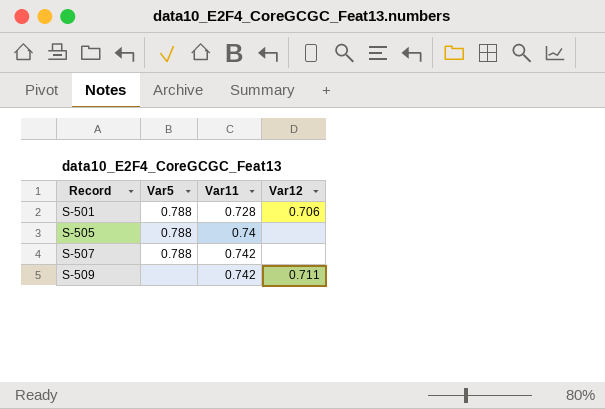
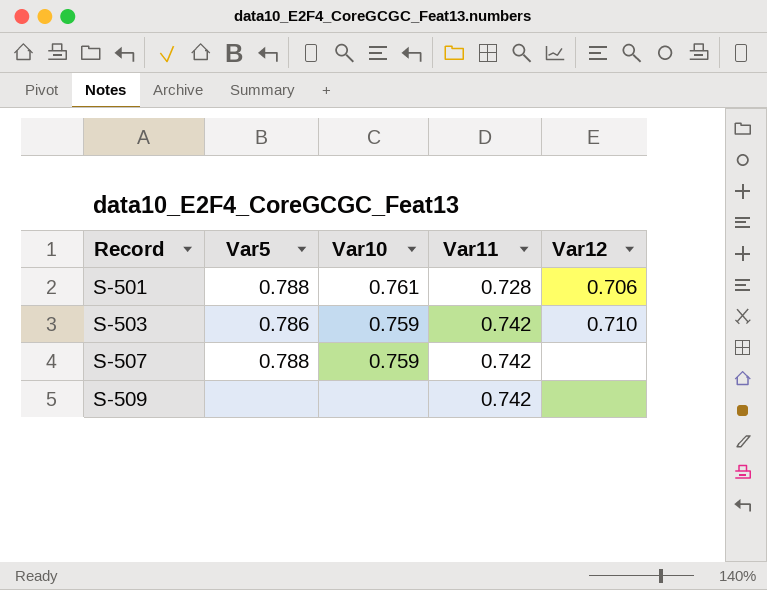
column Var10 | position: none -> 3
row S-505: 0.788 | 0.74 | none -> none
row S-503: none -> 0.786 | 0.759 | 0.742 | 0.710
S-509 | Var12: 0.711 -> none

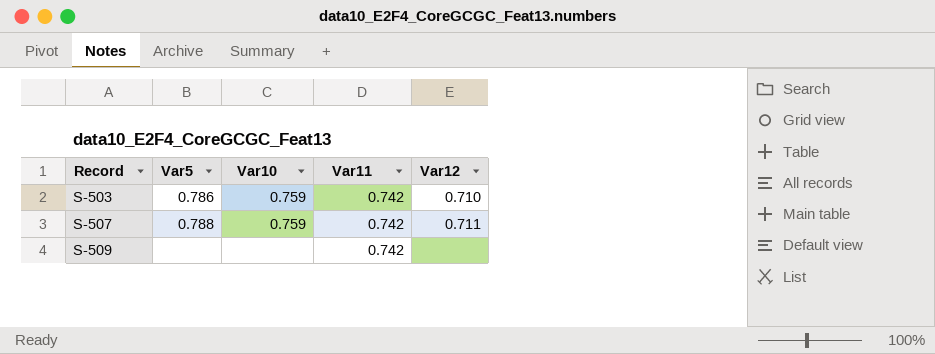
row S-501: 0.788 | 0.761 | 0.728 | 0.706 -> none
S-507 | Var12: none -> 0.711

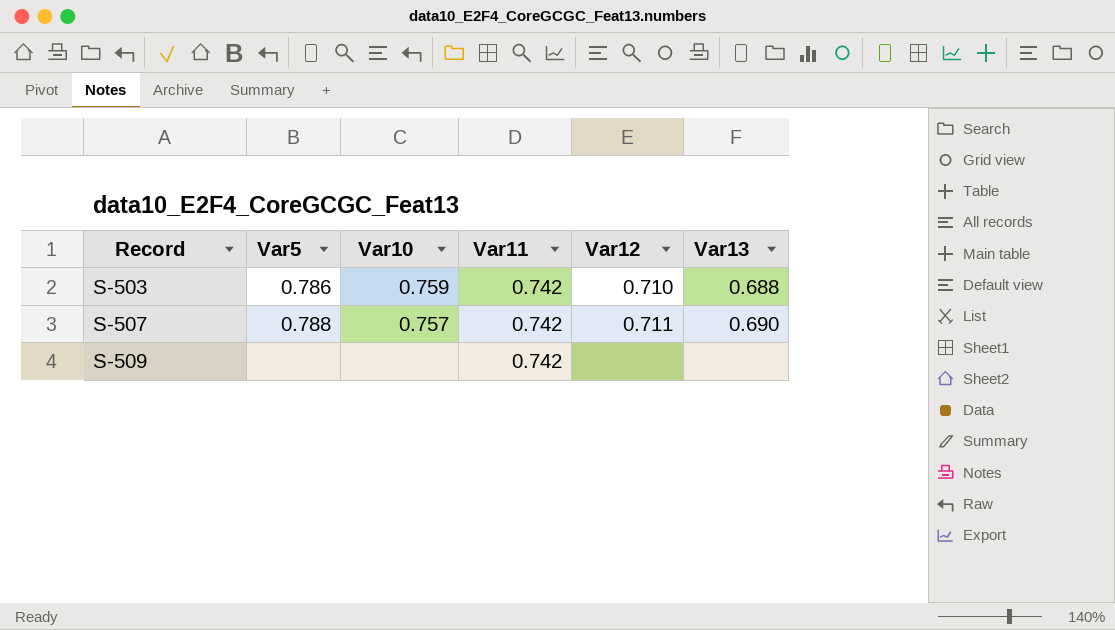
column Var13 | position: none -> 6
S-507 | Var10: 0.759 -> 0.757

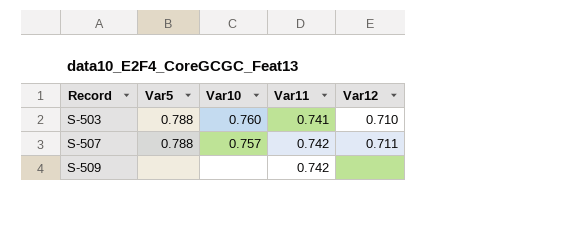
column Var13 | position: 6 -> none
S-503 | Var5: 0.786 -> 0.788
S-503 | Var10: 0.759 -> 0.760
S-503 | Var11: 0.742 -> 0.741

